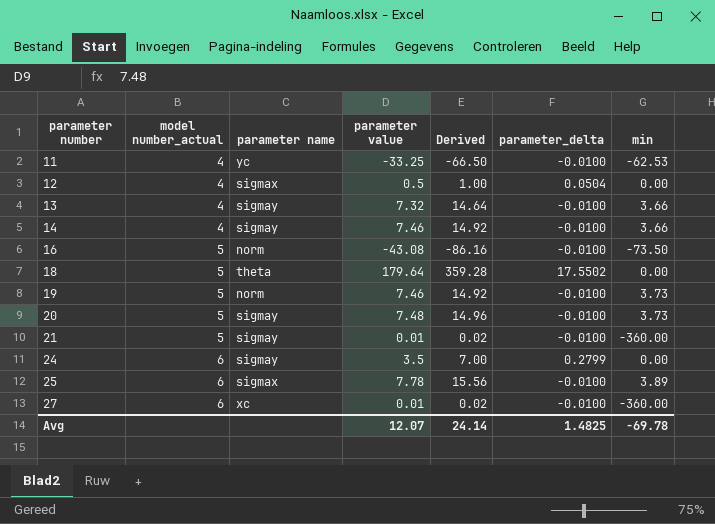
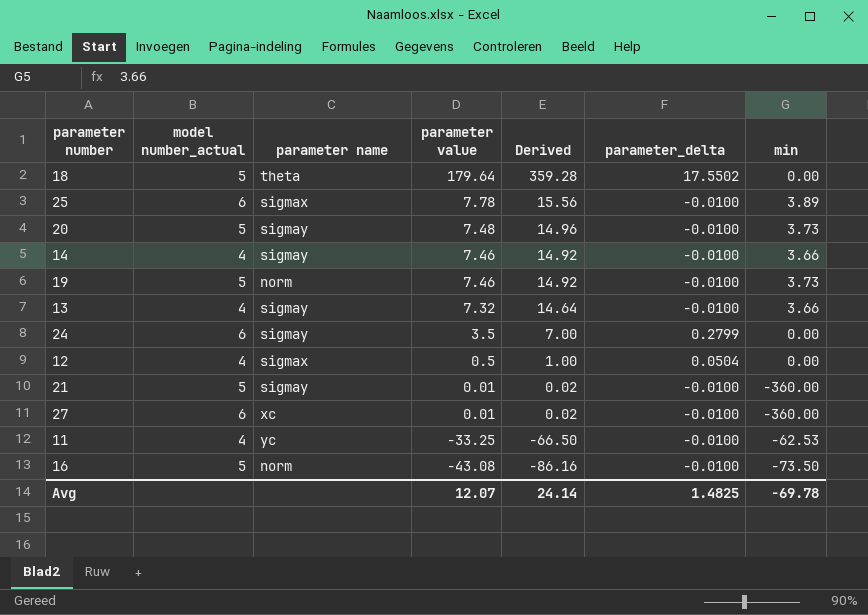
row order: parameter number ascending -> parameter value descending

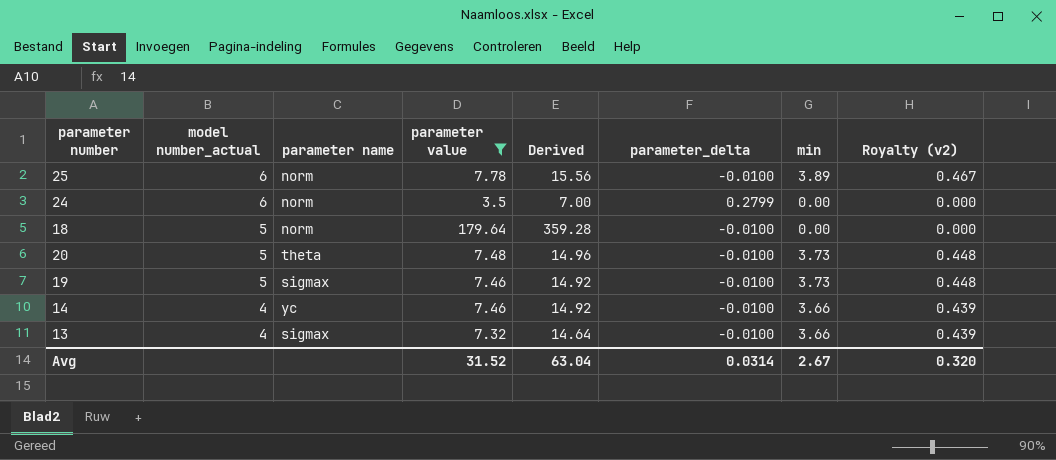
filter: none -> parameter value >= 3.5
row order: parameter value descending -> model number_actual descending
column Royalty (v2) | formula: none -> [min] * 0.12
25 | parameter name: sigmax -> norm
24 | parameter name: sigmay -> norm
18 | parameter name: theta -> norm
18 | parameter_delta: 17.5502 -> -0.0100
20 | parameter name: sigmay -> theta
19 | parameter name: norm -> sigmax
14 | parameter name: sigmay -> yc
13 | parameter name: sigmay -> sigmax
Avg | parameter value: 12.07 -> 31.52
Avg | Derived: 24.14 -> 63.04
Avg | parameter_delta: 1.4825 -> 0.0314
Avg | min: -69.78 -> 2.67

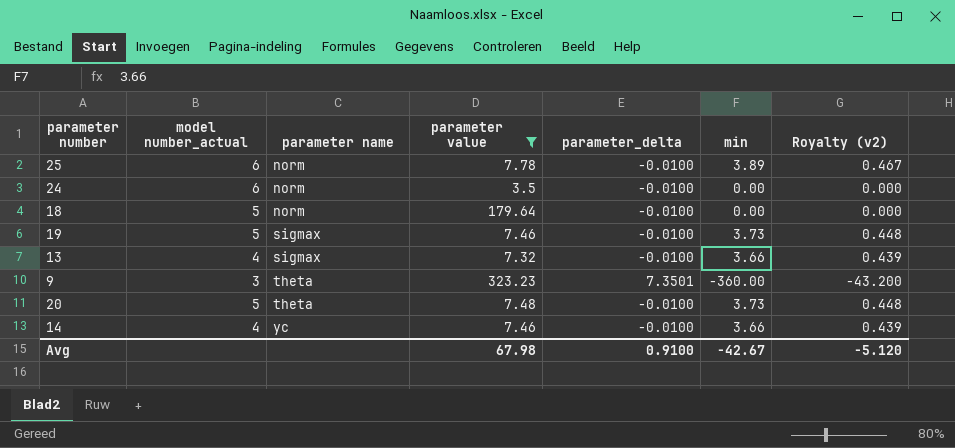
row order: model number_actual descending -> parameter name ascending
column Derived | formula: [parameter value] * 2 -> none
24 | parameter_delta: 0.2799 -> -0.0100
row 9: none -> 3 | theta | 323.23 | 7.3501 | -360.00 | -43.200
Avg | parameter value: 31.52 -> 67.98
Avg | parameter_delta: 0.0314 -> 0.9100
Avg | min: 2.67 -> -42.67
Avg | Royalty (v2): 0.320 -> -5.120

